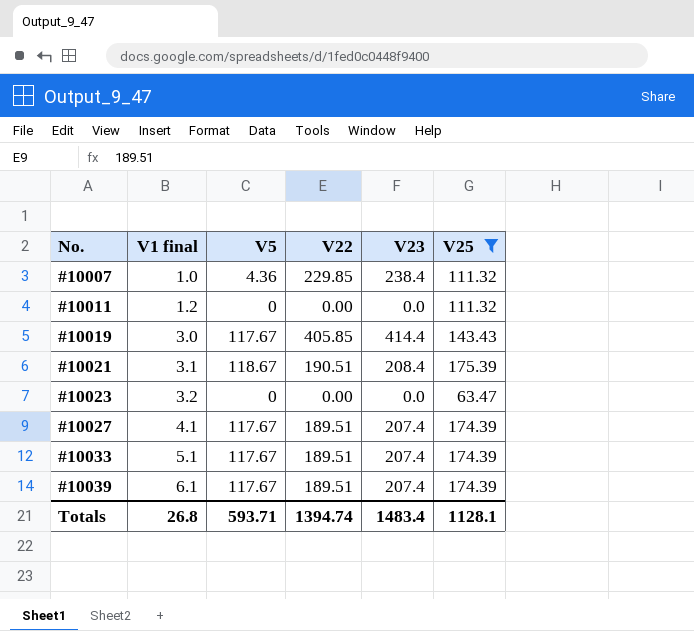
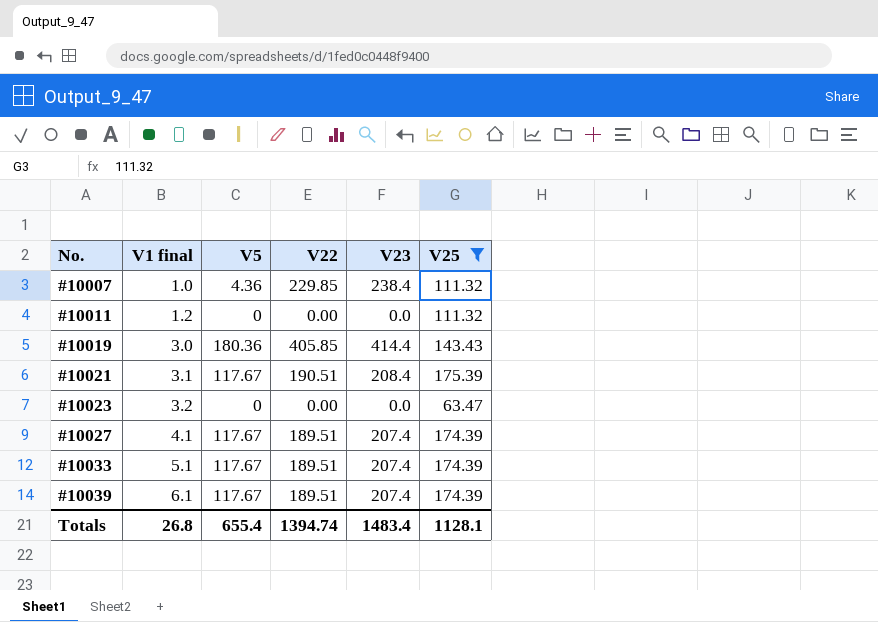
#10019 | V5: 117.67 -> 180.36
#10021 | V5: 118.67 -> 117.67
Totals | V5: 593.71 -> 655.4

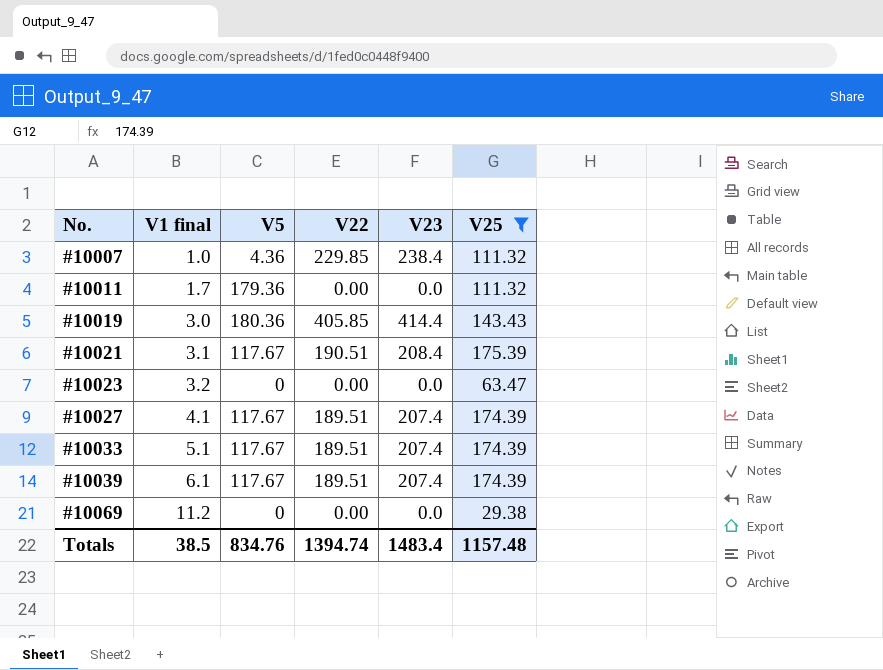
#10011 | V1 final: 1.2 -> 1.7
#10011 | V5: 0 -> 179.36
row #10069: none -> 11.2 | 0 | 0.00 | 0.0 | 29.38
Totals | V1 final: 26.8 -> 38.5
Totals | V5: 655.4 -> 834.76
Totals | V25: 1128.1 -> 1157.48

